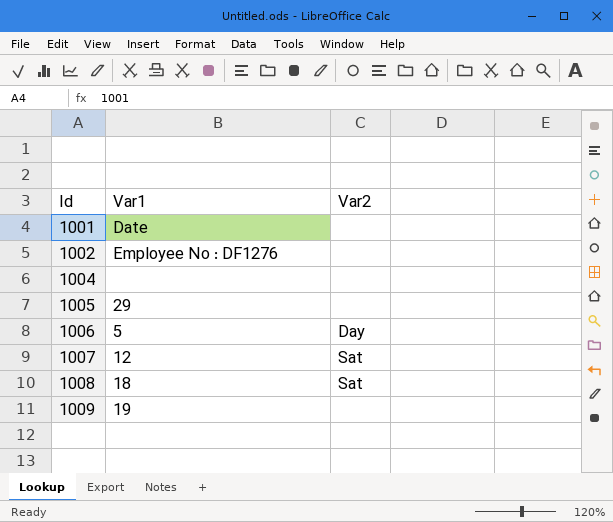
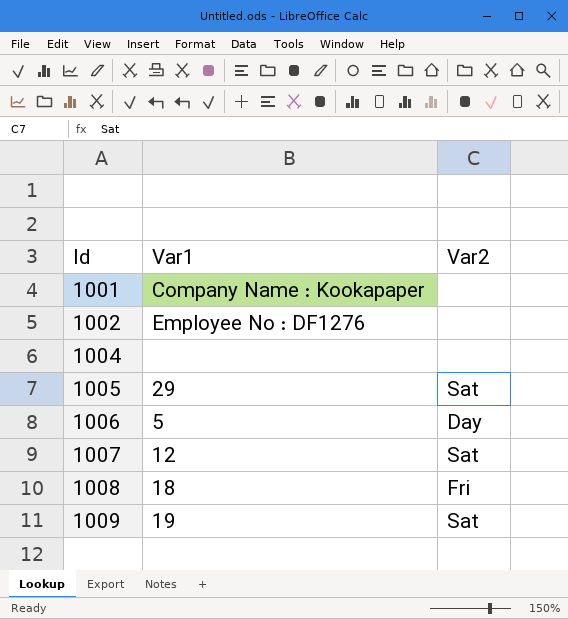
1001 | Var1: Date -> Company Name : Kookapaper
1005 | Var2: none -> Sat
1008 | Var2: Sat -> Fri
1009 | Var2: none -> Sat

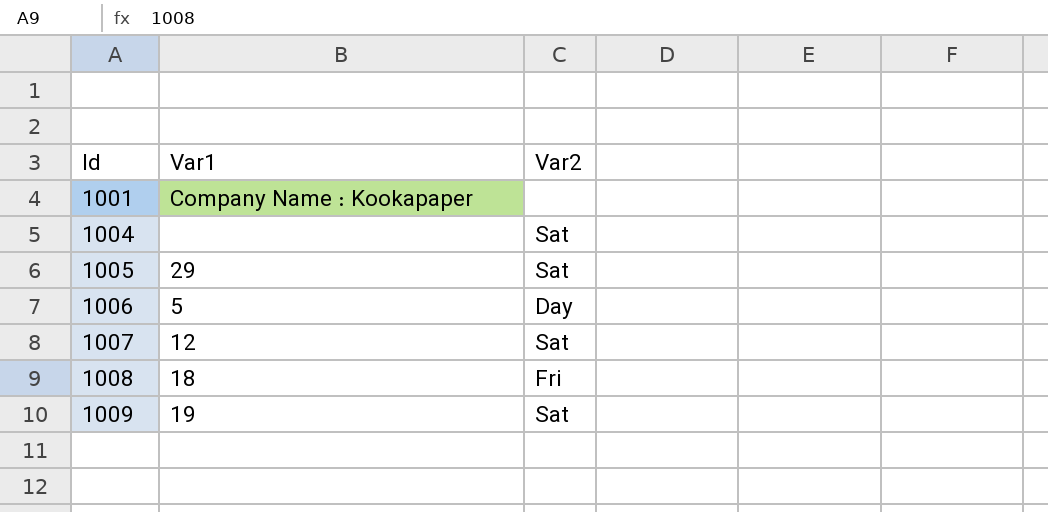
row 1002: Employee No : DF1276 | none -> none
1004 | Var2: none -> Sat

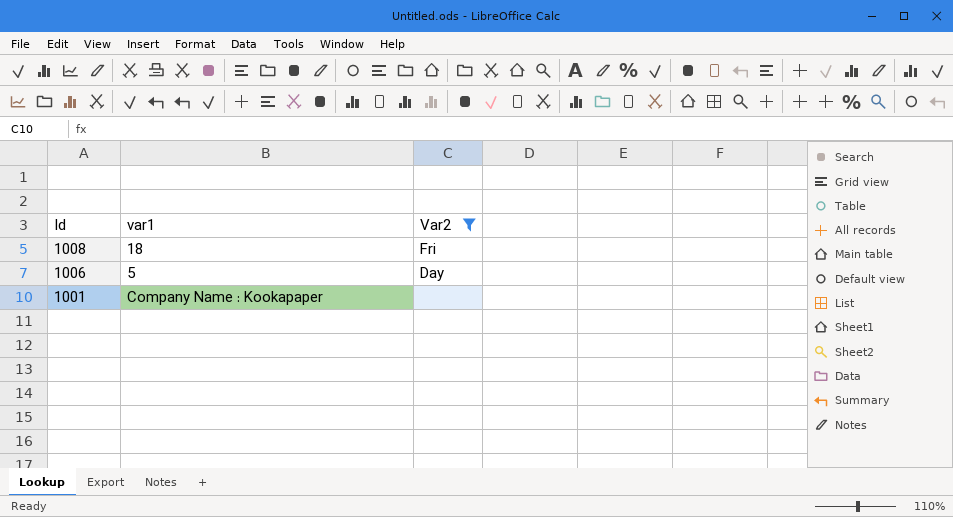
filter: none -> Var2 != Sat
row order: Id ascending -> Id descending
column name: Var1 -> var1

